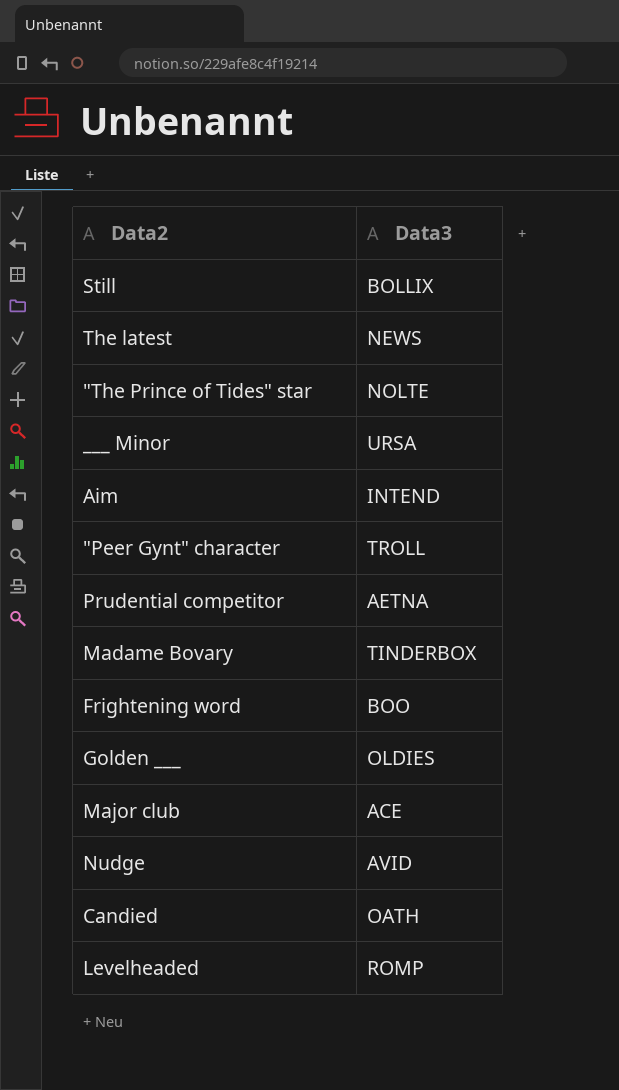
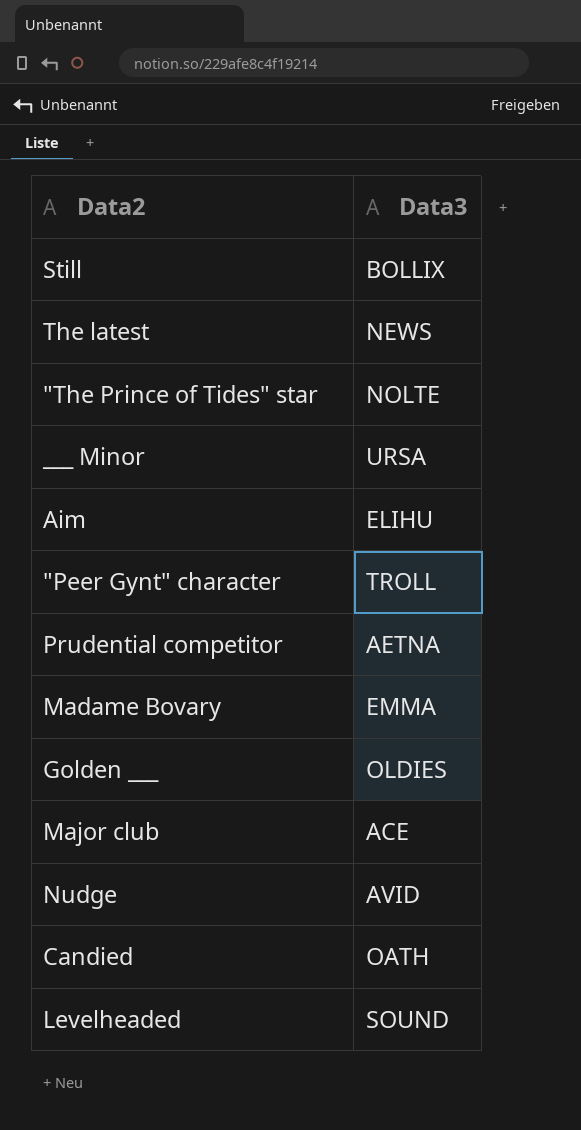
row Frightening word: BOO -> none
Aim | Data3: INTEND -> ELIHU
Madame Bovary | Data3: TINDERBOX -> EMMA
Levelheaded | Data3: ROMP -> SOUND

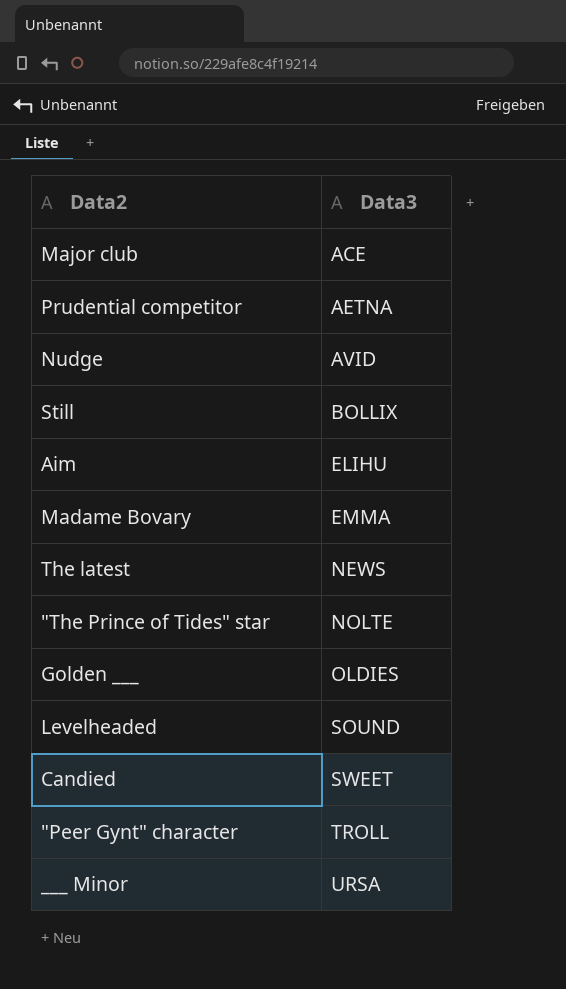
row order: none -> Data3 ascending
Candied | Data3: OATH -> SWEET

